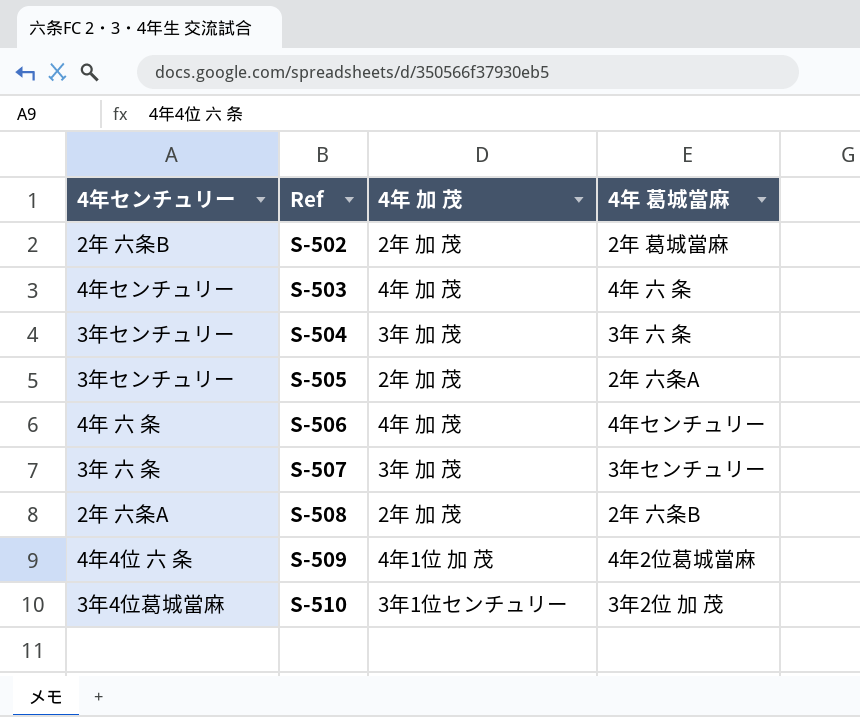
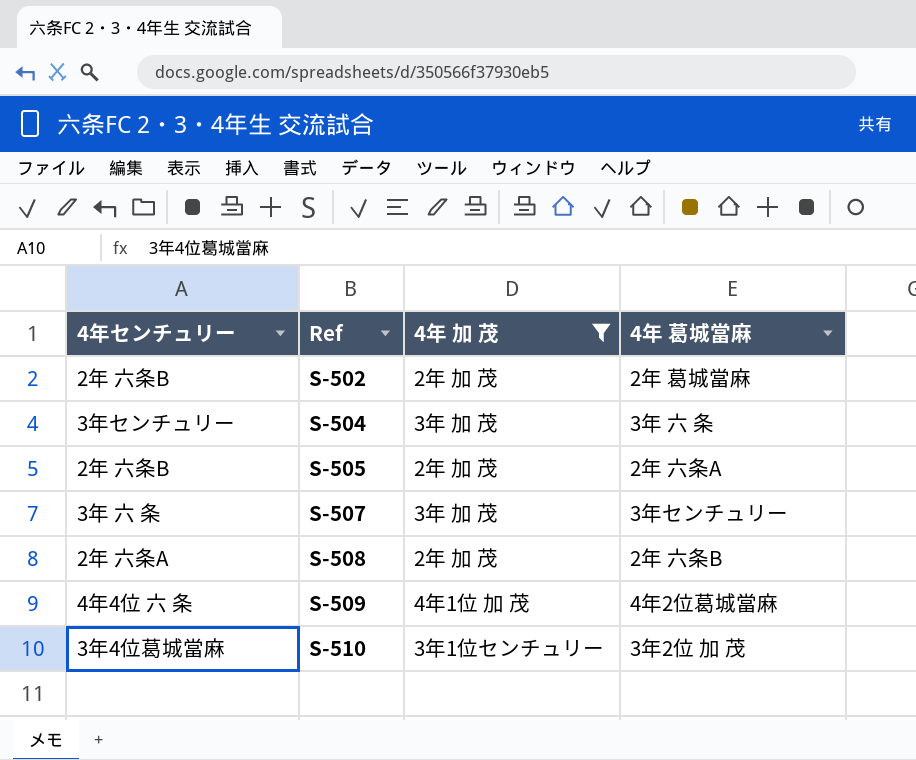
filter: none -> 4年 加 茂 != 4年 加 茂
S-505 | 4年センチュリー: 3年センチュリー -> 2年 六条B

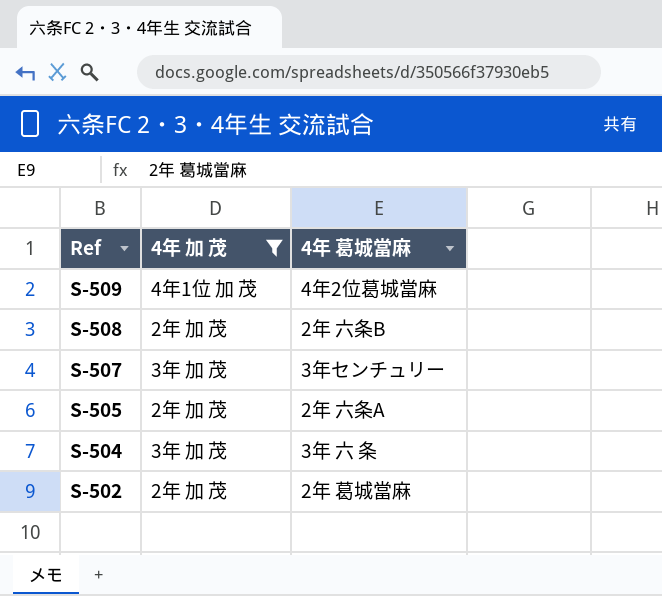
row order: Ref ascending -> Ref descending
column 4年センチュリー | position: 1 -> none
row S-510: 3年4位葛城當麻 | 3年1位センチュリー | 3年2位 加 茂 -> none

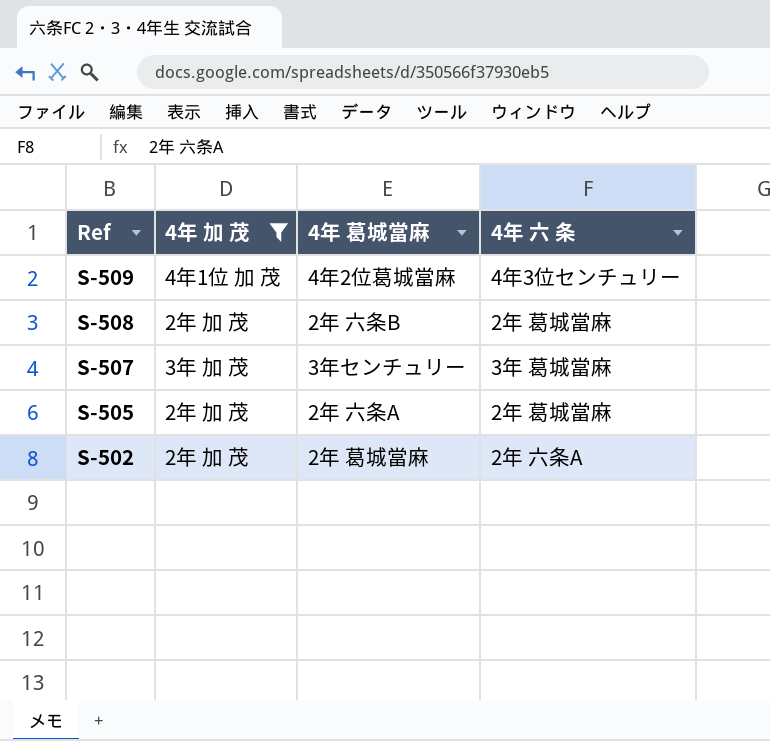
column 4年 六 条 | position: none -> 4
row S-504: 3年 加 茂 | 3年 六 条 -> none

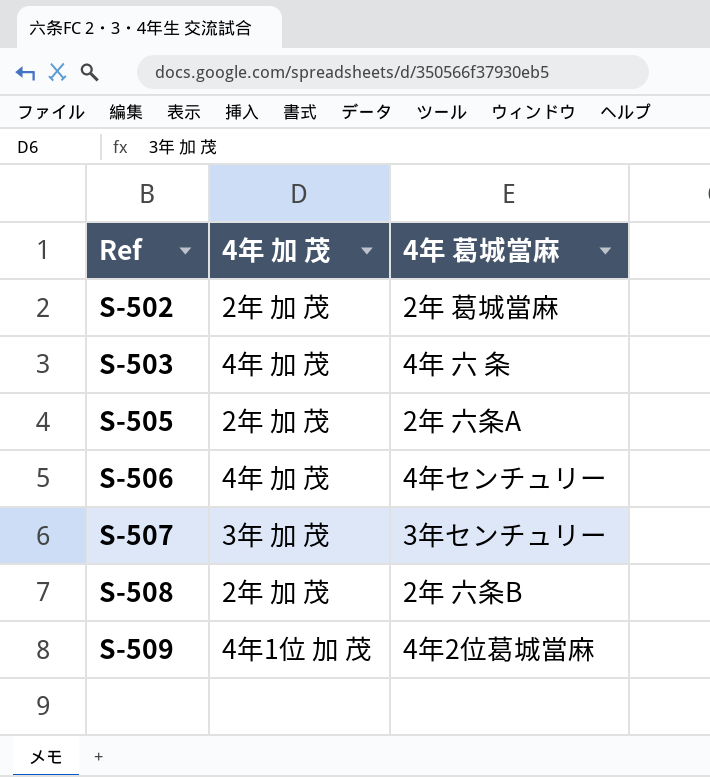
filter: 4年 加 茂 != 4年 加 茂 -> none
row order: Ref descending -> Ref ascending
column 4年 六 条 | position: 4 -> none

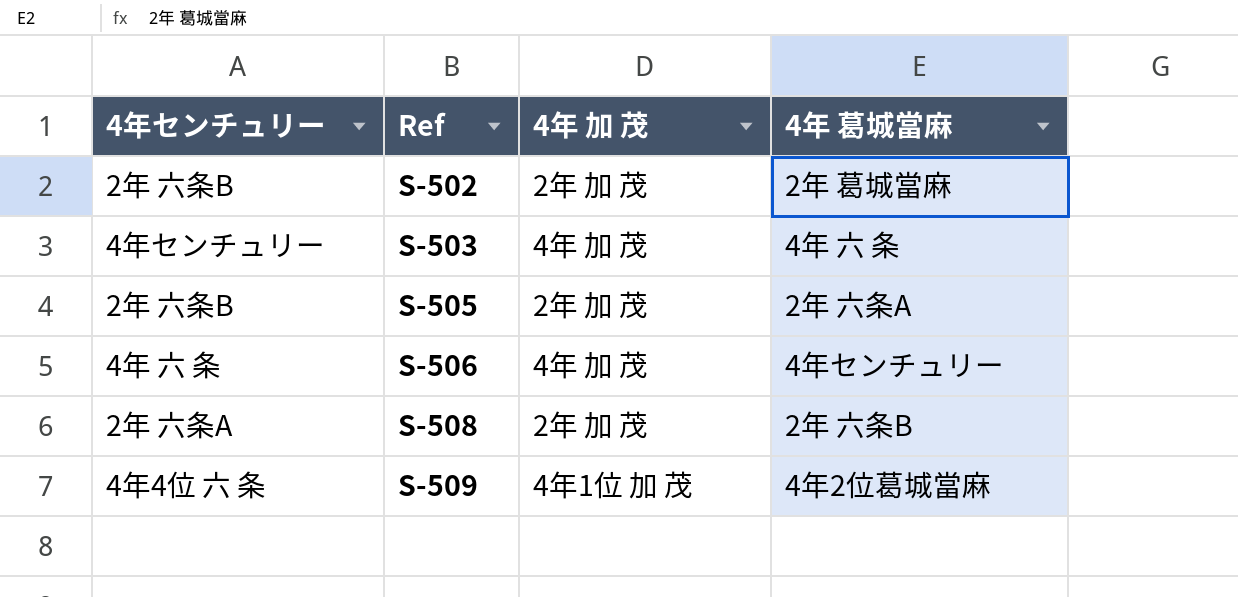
column 4年センチュリー | position: none -> 1
row S-507: 3年 加 茂 | 3年センチュリー -> none

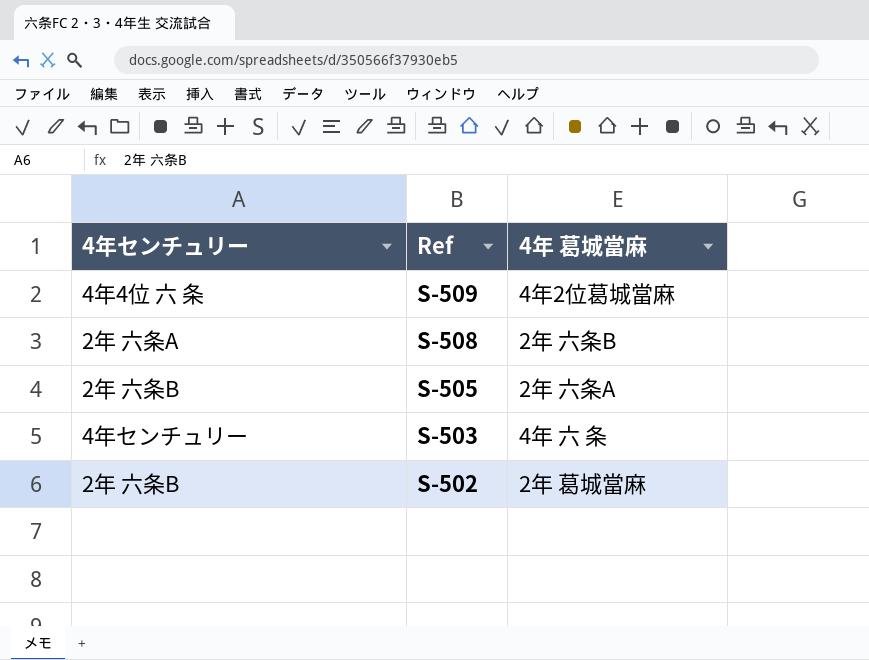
row order: Ref ascending -> Ref descending
column 4年 加 茂 | position: 3 -> none
row S-506: 4年 六 条 | 4年 加 茂 | 4年センチュリー -> none

